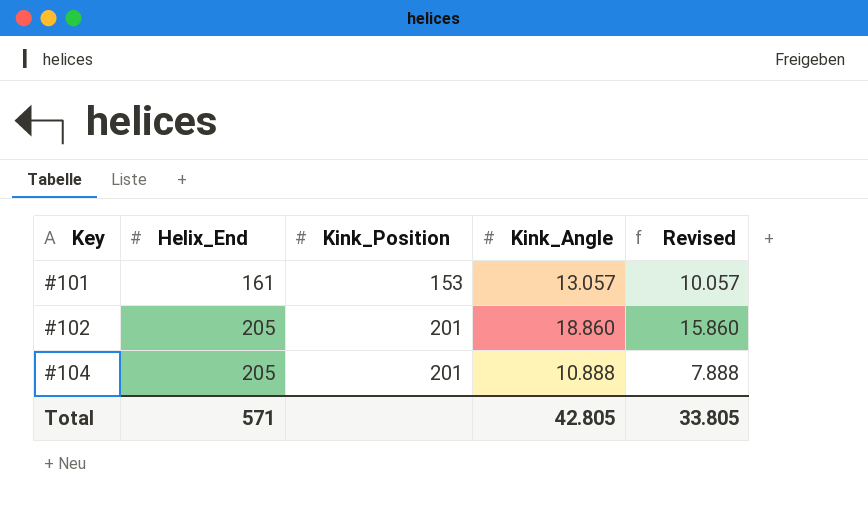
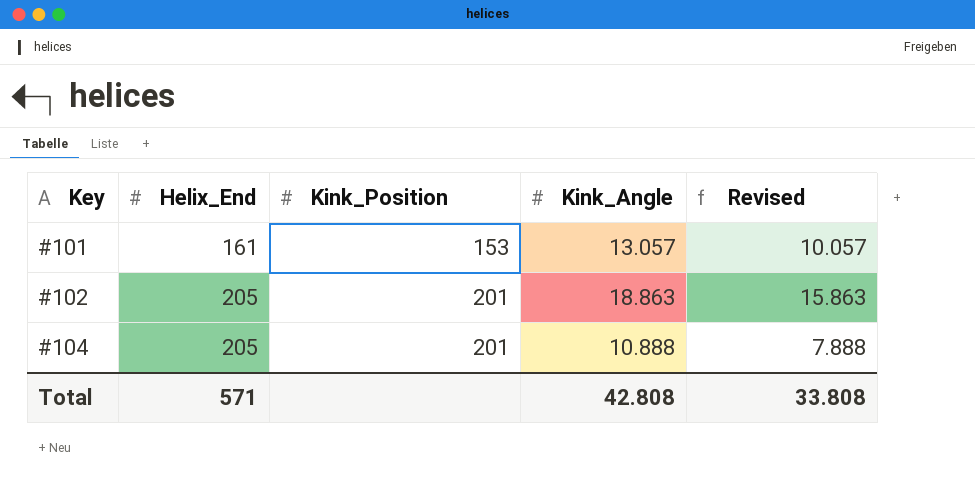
#102 | Kink_Angle: 18.860 -> 18.863
#102 | Revised: 15.860 -> 15.863
Total | Kink_Angle: 42.805 -> 42.808
Total | Revised: 33.805 -> 33.808

